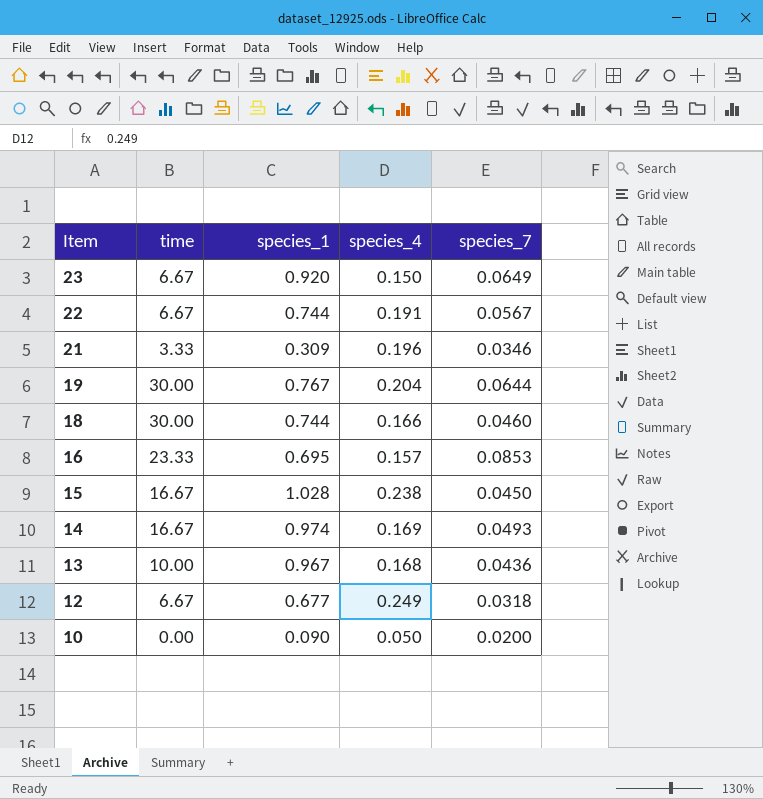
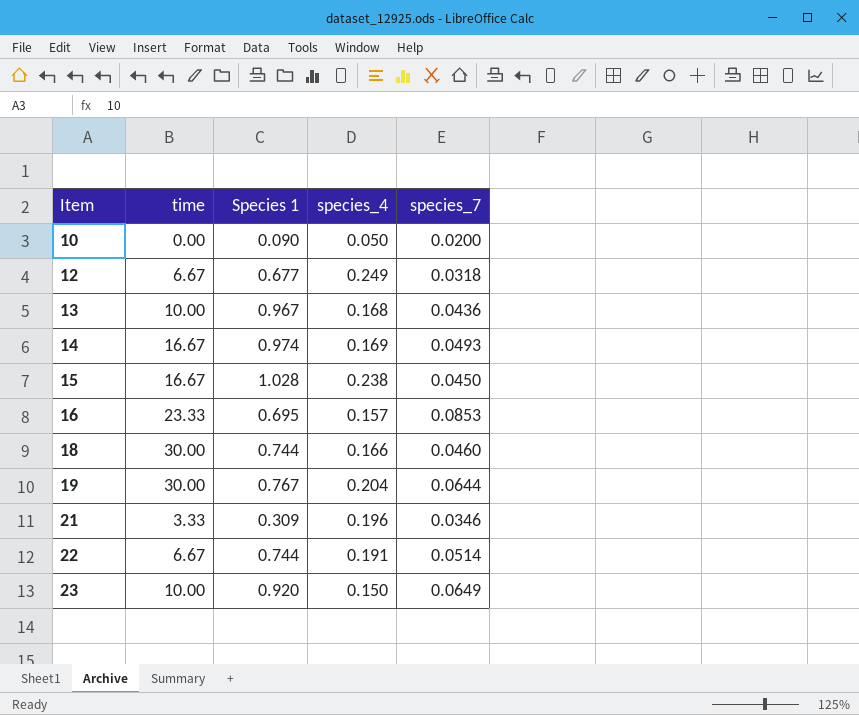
row order: Item descending -> Item ascending
column name: species_1 -> Species 1
22 | species_7: 0.0567 -> 0.0514
23 | time: 6.67 -> 10.00

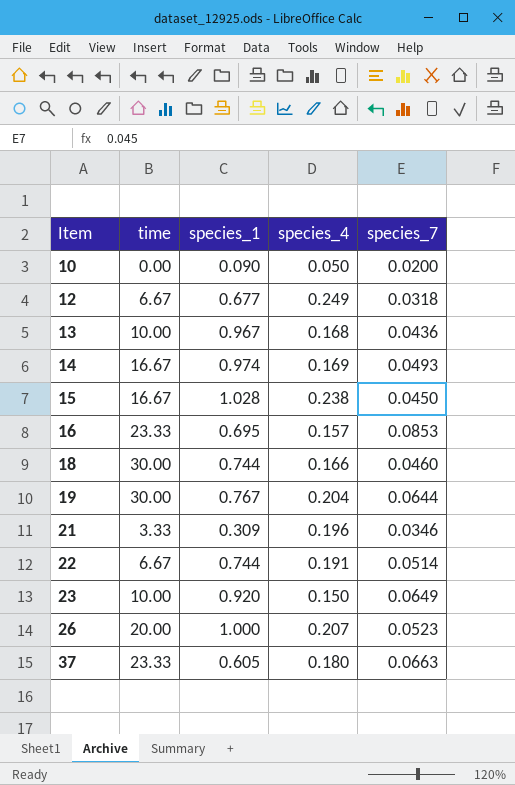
column name: Species 1 -> species_1
row 26: none -> 20.00 | 1.000 | 0.207 | 0.0523
row 37: none -> 23.33 | 0.605 | 0.180 | 0.0663

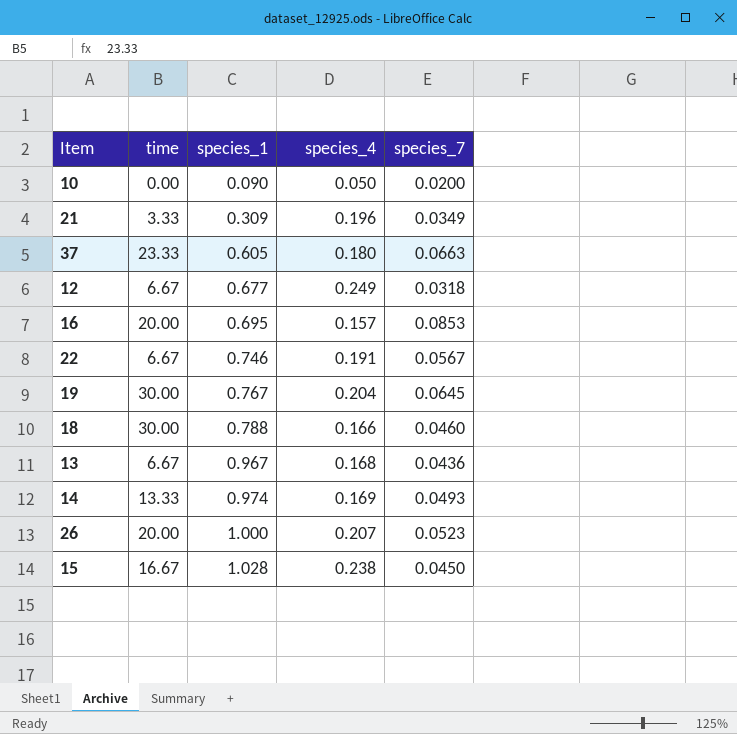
row order: Item ascending -> species_1 ascending
row 23: 10.00 | 0.920 | 0.150 | 0.0649 -> none
21 | species_7: 0.0346 -> 0.0349
16 | time: 23.33 -> 20.00
22 | species_1: 0.744 -> 0.746
22 | species_7: 0.0514 -> 0.0567
19 | species_7: 0.0644 -> 0.0645
18 | species_1: 0.744 -> 0.788
13 | time: 10.00 -> 6.67
14 | time: 16.67 -> 13.33

